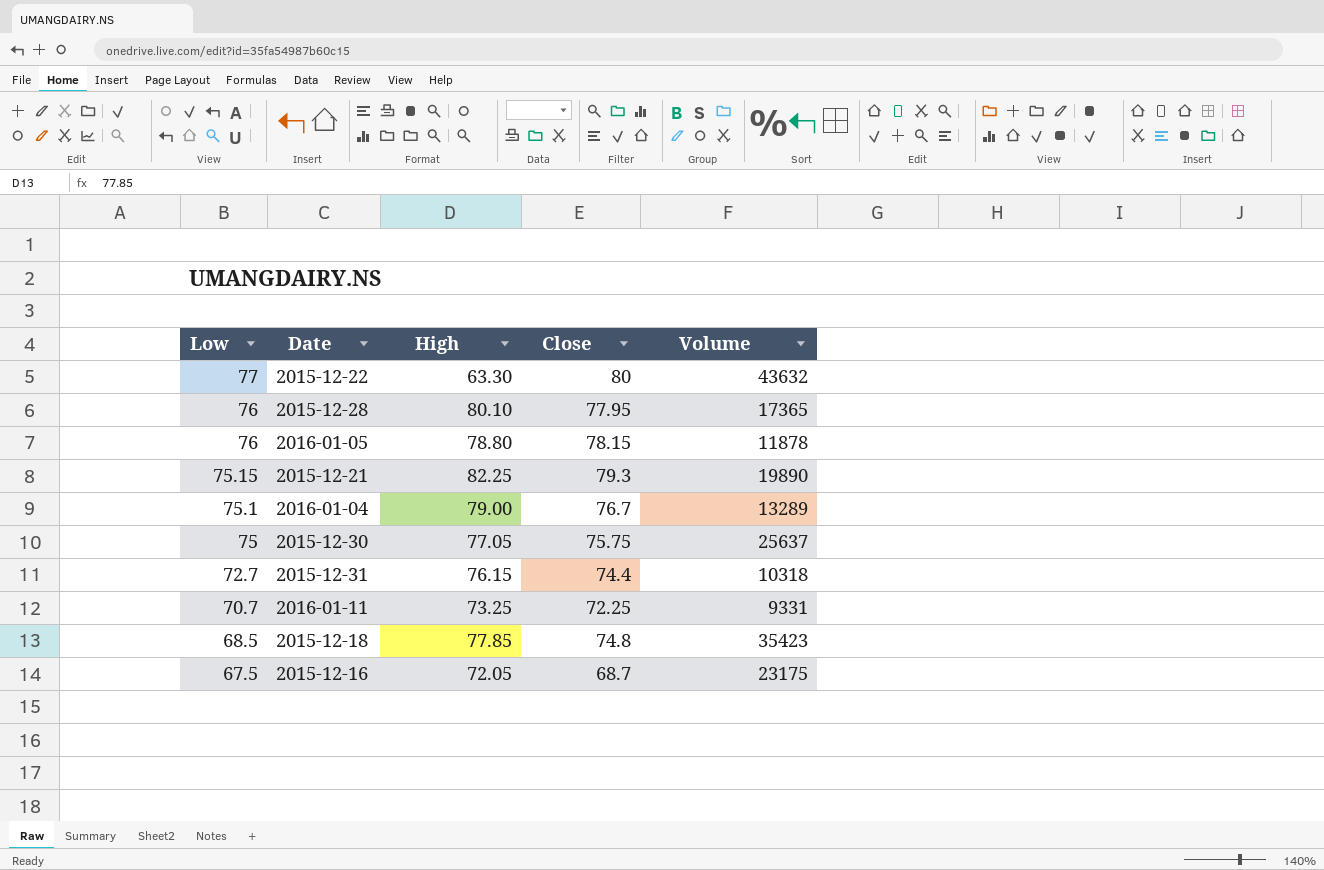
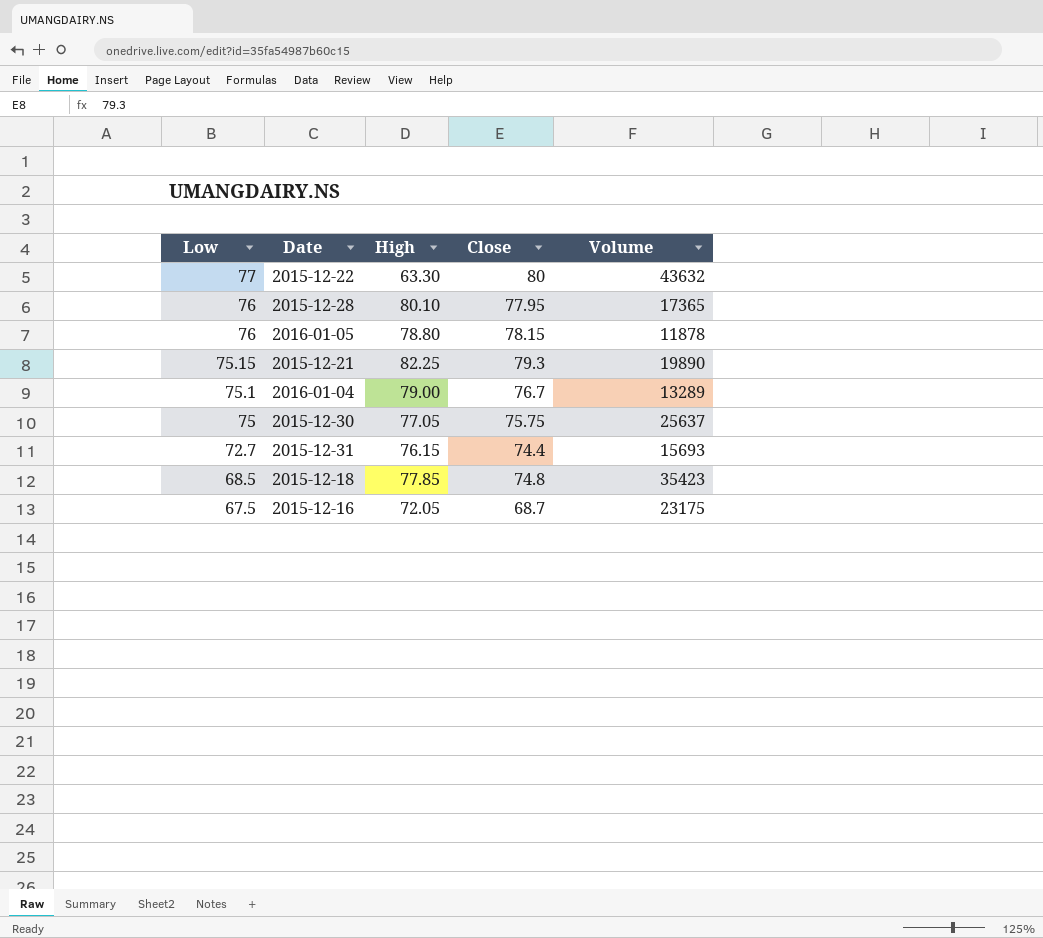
row 2016-01-11: 70.7 | 73.25 | 72.25 | 9331 -> none
2015-12-31 | Volume: 10318 -> 15693

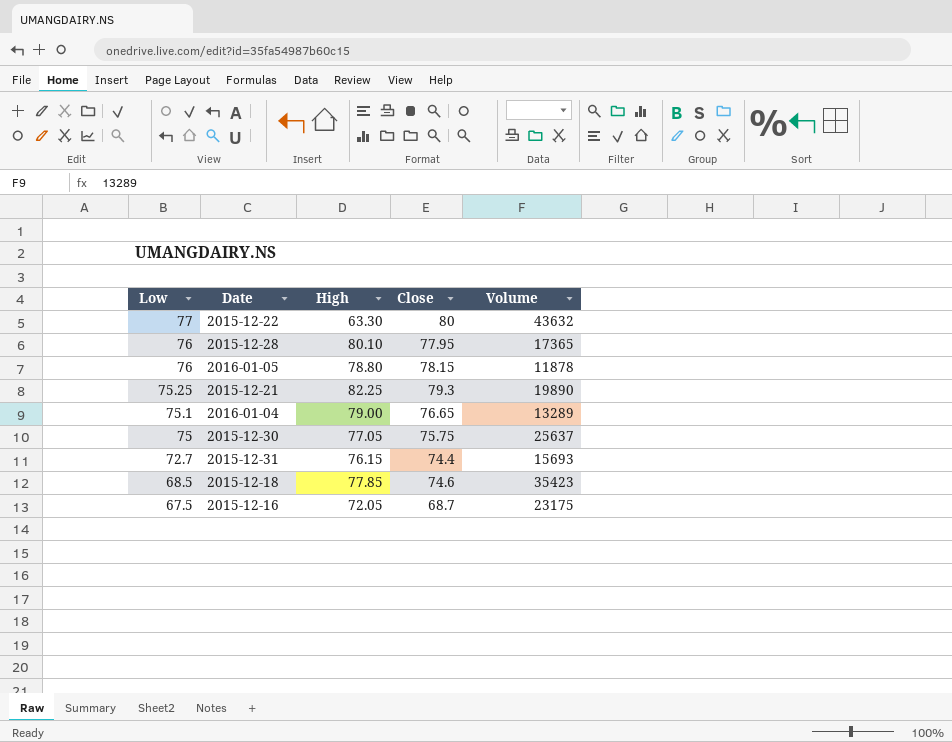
2015-12-21 | Low: 75.15 -> 75.25
2016-01-04 | Close: 76.7 -> 76.65
2015-12-18 | Close: 74.8 -> 74.6

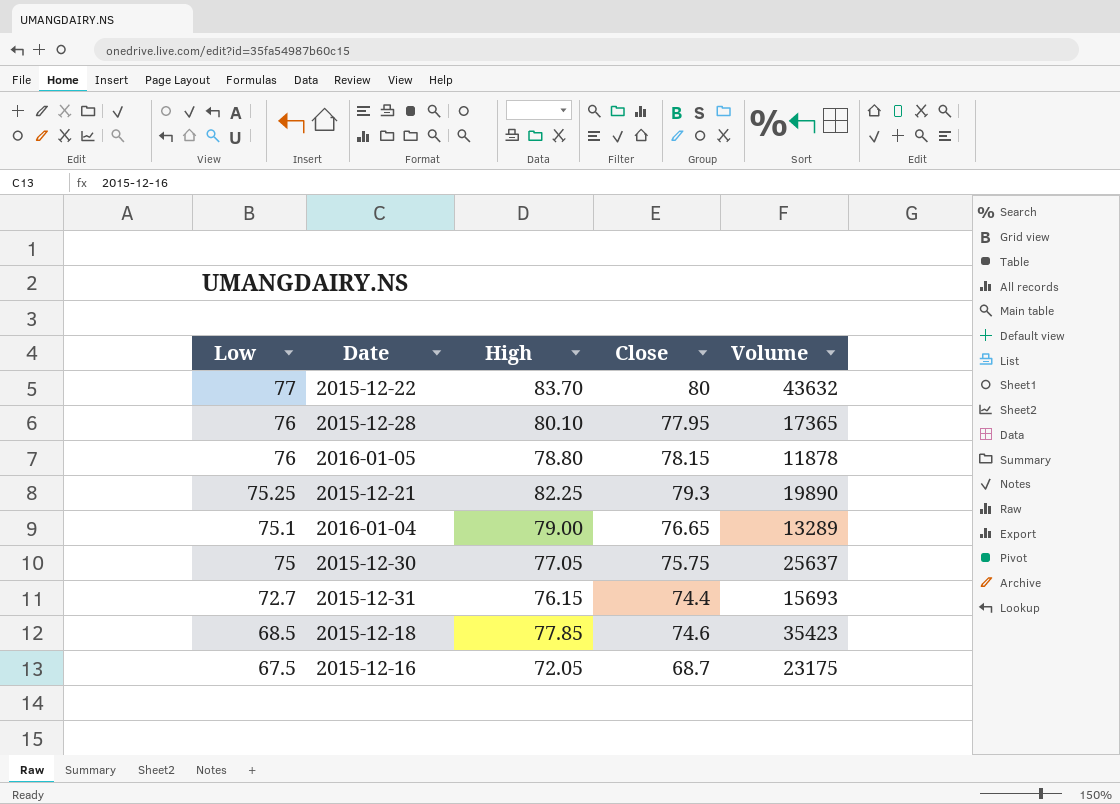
2015-12-22 | High: 63.30 -> 83.70

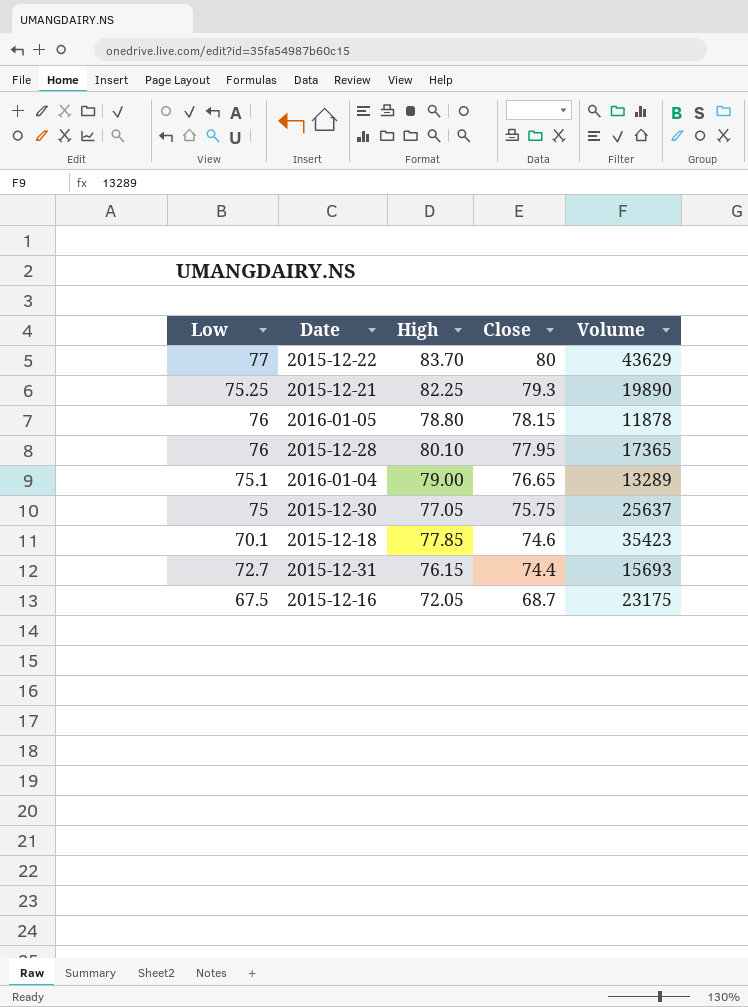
row order: Low descending -> Close descending
2015-12-22 | Volume: 43632 -> 43629
2015-12-18 | Low: 68.5 -> 70.1

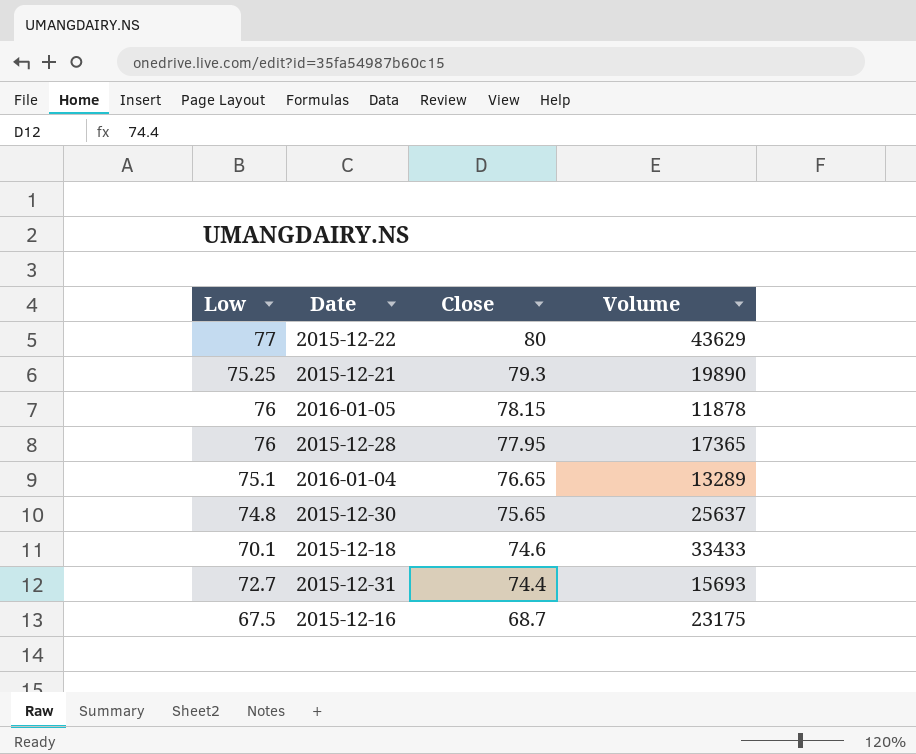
column High | position: 3 -> none
2015-12-30 | Low: 75 -> 74.8
2015-12-30 | Close: 75.75 -> 75.65
2015-12-18 | Volume: 35423 -> 33433

